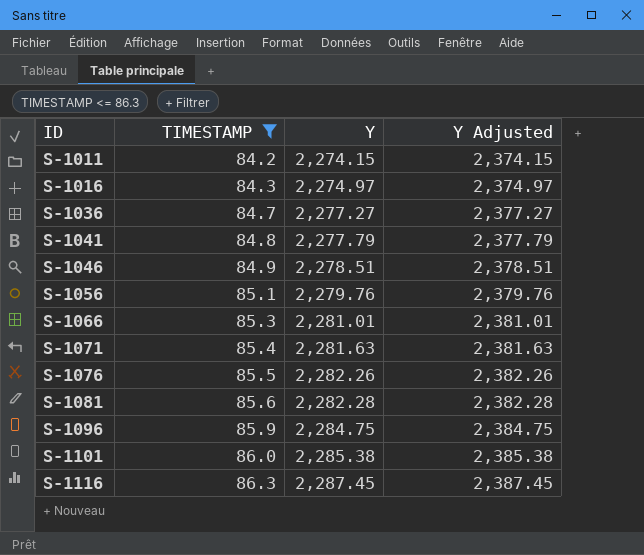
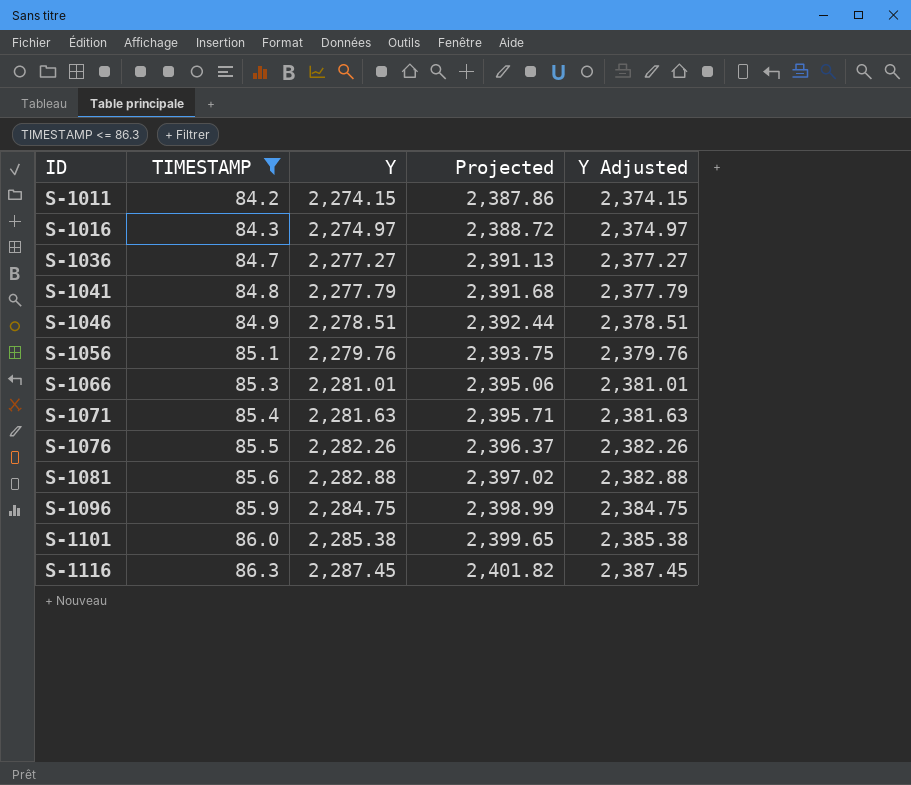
column Projected | formula: none -> [Y] * 1.05
S-1081 | Y: 2,282.28 -> 2,282.88
S-1081 | Y Adjusted: 2,382.28 -> 2,382.88

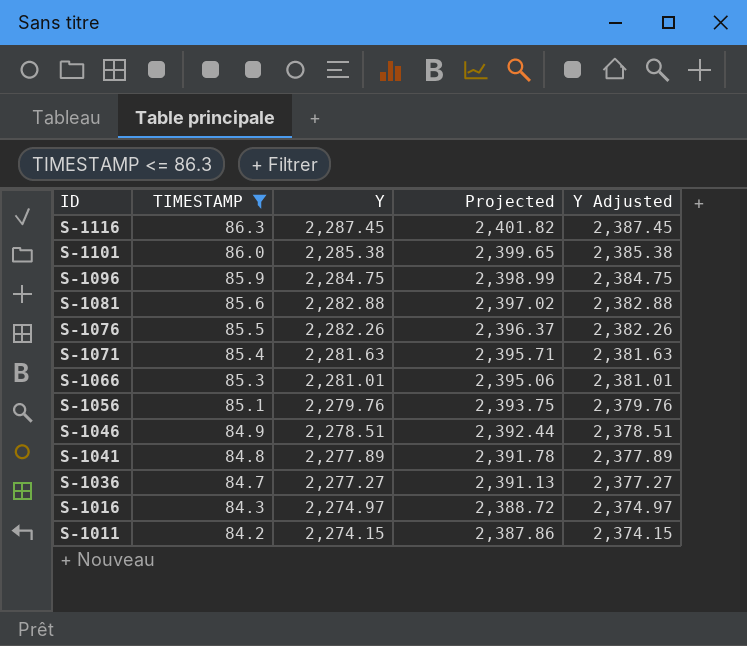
row order: ID ascending -> ID descending
S-1041 | Y: 2,277.79 -> 2,277.89
S-1041 | Projected: 2,391.68 -> 2,391.78
S-1041 | Y Adjusted: 2,377.79 -> 2,377.89

